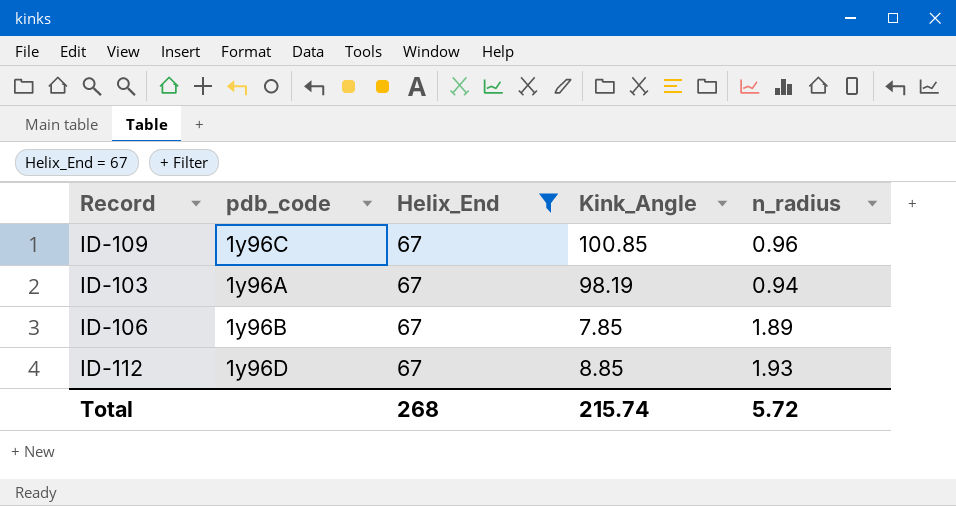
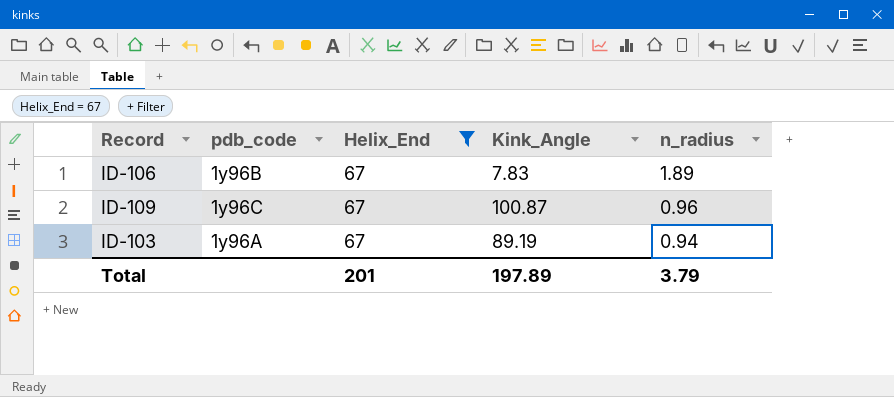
row order: none -> n_radius descending
row ID-112: 1y96D | 67 | 8.85 | 1.93 -> none
ID-106 | Kink_Angle: 7.85 -> 7.83
ID-109 | Kink_Angle: 100.85 -> 100.87
ID-103 | Kink_Angle: 98.19 -> 89.19
Total | Helix_End: 268 -> 201
Total | Kink_Angle: 215.74 -> 197.89
Total | n_radius: 5.72 -> 3.79

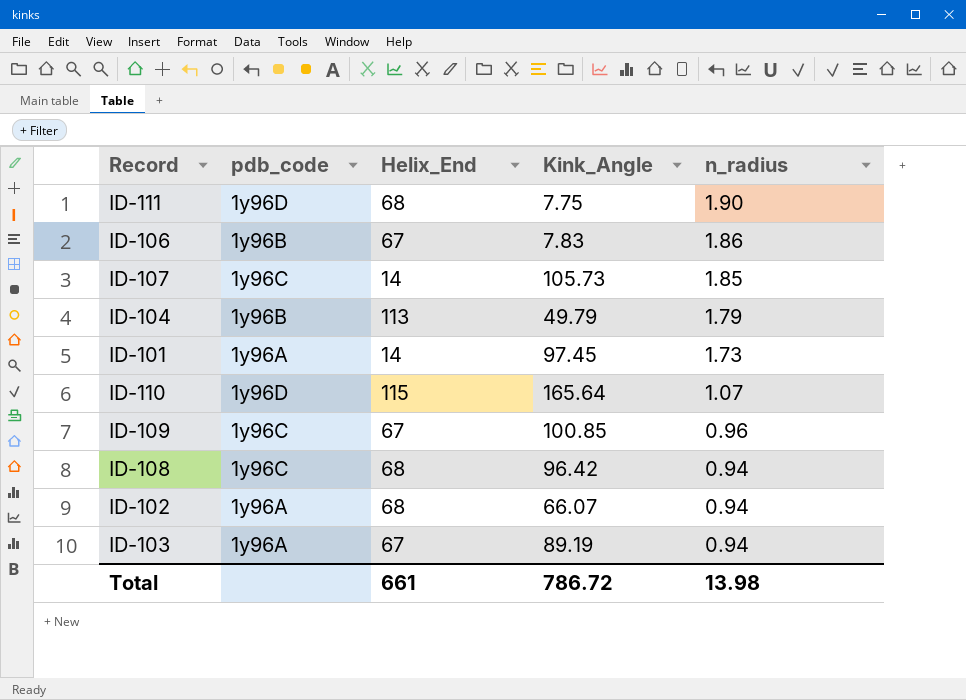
filter: Helix_End = 67 -> none
ID-106 | n_radius: 1.89 -> 1.86
ID-109 | Kink_Angle: 100.87 -> 100.85
Total | Helix_End: 201 -> 661
Total | Kink_Angle: 197.89 -> 786.72
Total | n_radius: 3.79 -> 13.98

